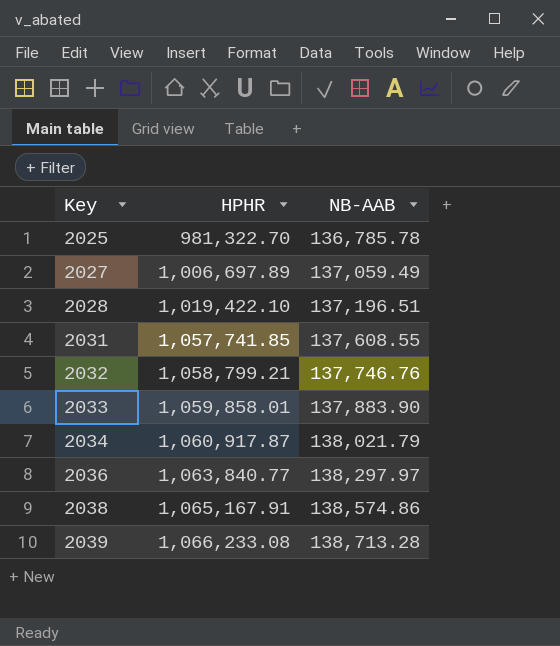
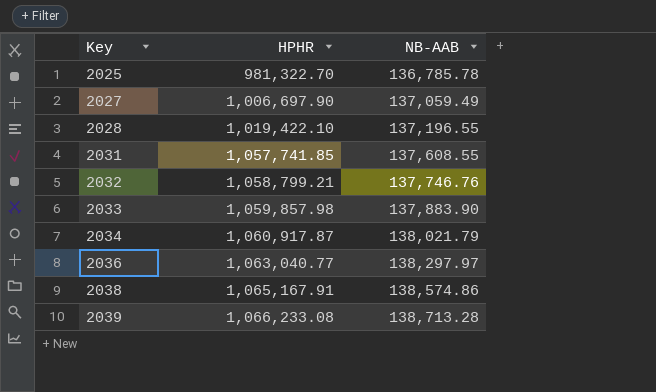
2027 | HPHR: 1,006,697.89 -> 1,006,697.90
2028 | NB-AAB: 137,196.51 -> 137,196.55
2033 | HPHR: 1,059,858.01 -> 1,059,857.98
2036 | HPHR: 1,063,840.77 -> 1,063,040.77

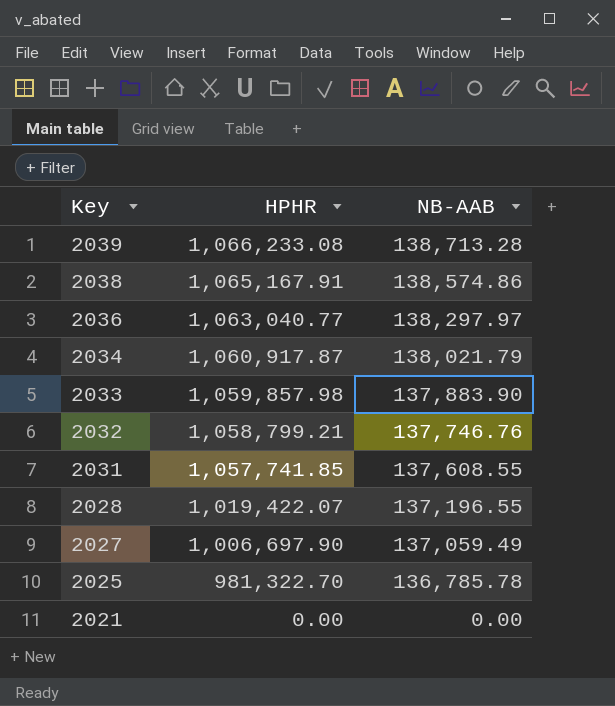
row order: Key ascending -> Key descending
2028 | HPHR: 1,019,422.10 -> 1,019,422.07
row 2021: none -> 0.00 | 0.00

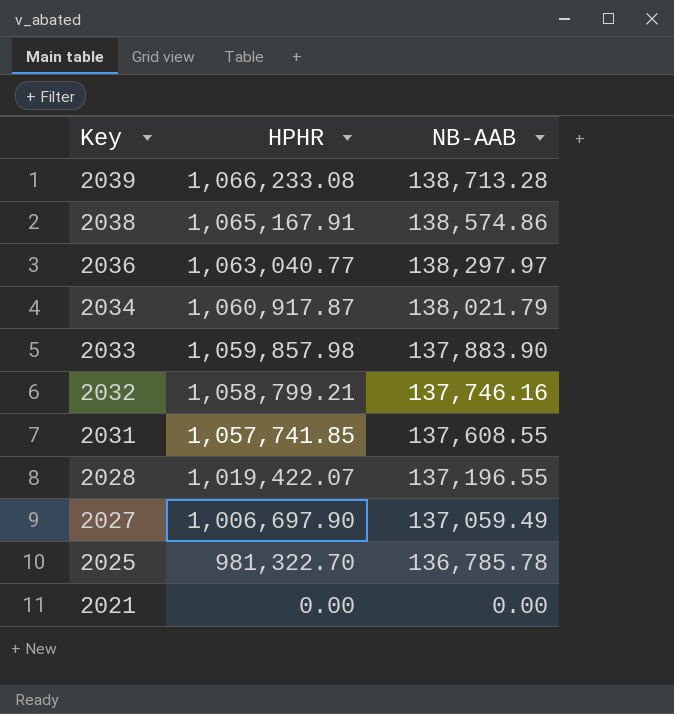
2032 | NB-AAB: 137,746.76 -> 137,746.16

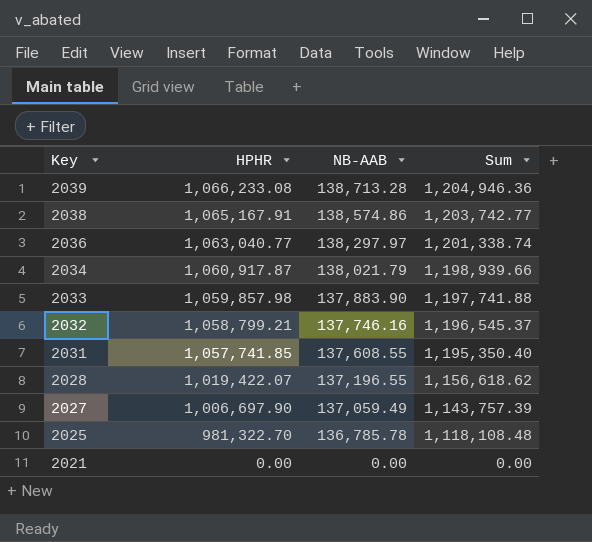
column Sum | formula: none -> [HPHR] + [NB-AAB]

